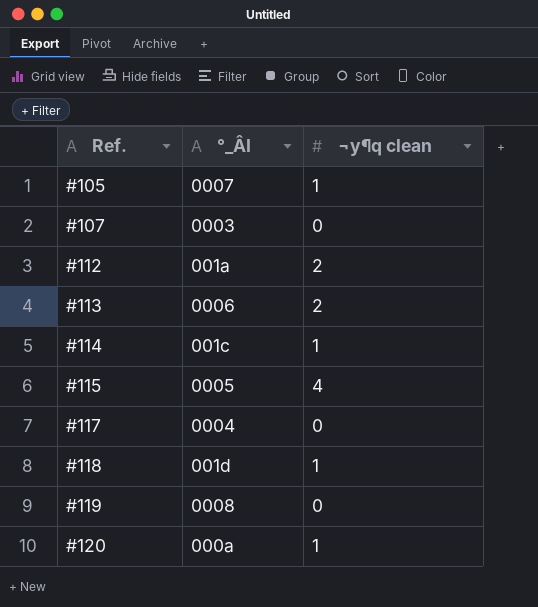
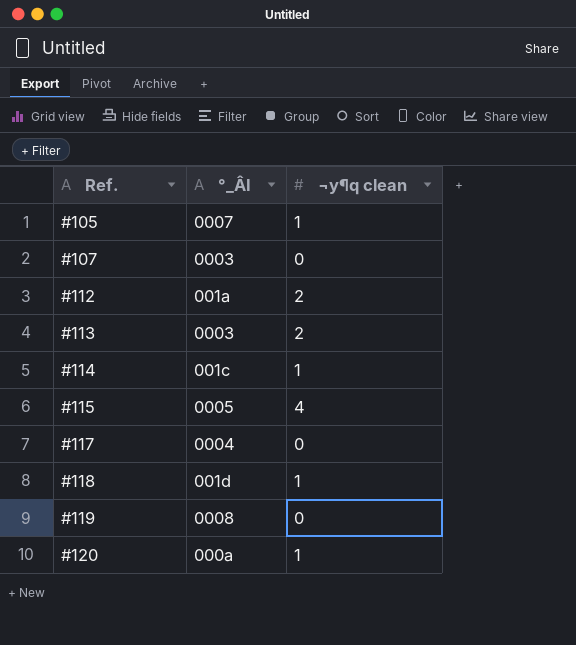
#113 | °_ÂI: 0006 -> 0003

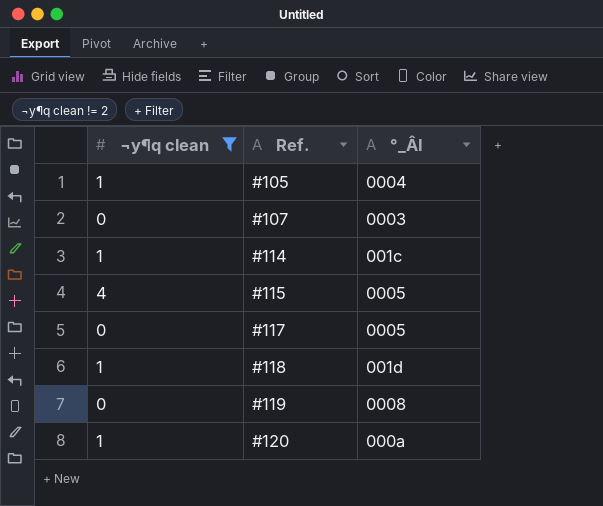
filter: none -> ¬y¶q clean != 2
column ¬y¶q clean | position: 3 -> 1
#105 | °_ÂI: 0007 -> 0004
#117 | °_ÂI: 0004 -> 0005

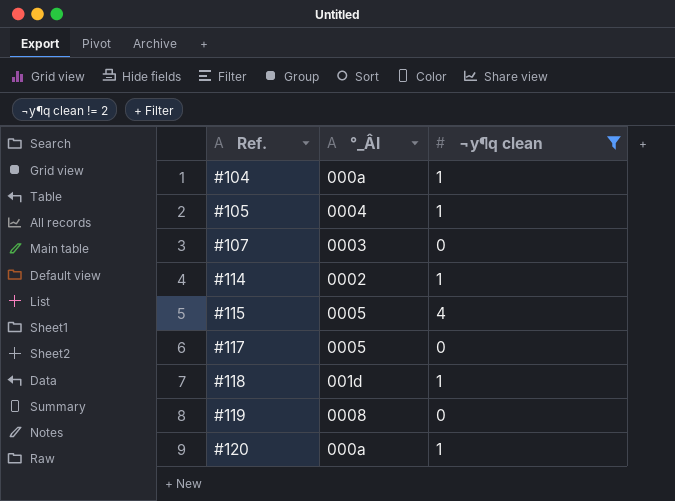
column ¬y¶q clean | position: 1 -> 3
row #104: none -> 000a | 1
#114 | °_ÂI: 001c -> 0002

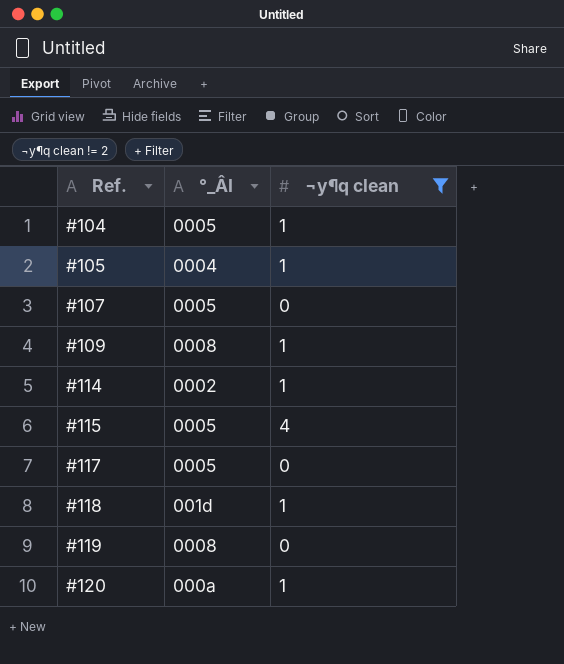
#104 | °_ÂI: 000a -> 0005
#107 | °_ÂI: 0003 -> 0005
row #109: none -> 0008 | 1

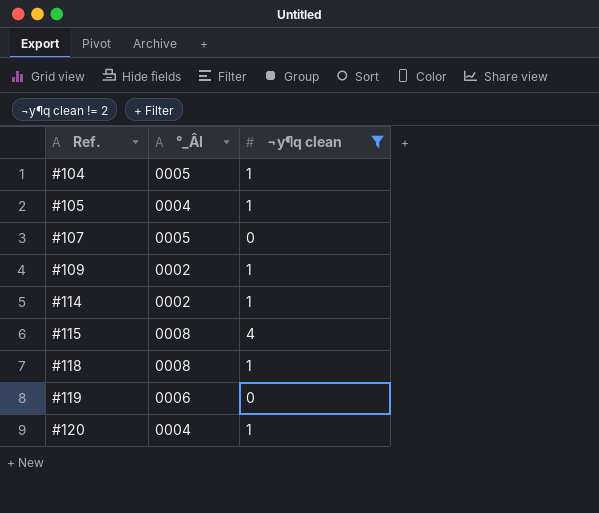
row #117: 0005 | 0 -> none
#109 | °_ÂI: 0008 -> 0002
#115 | °_ÂI: 0005 -> 0008
#118 | °_ÂI: 001d -> 0008
#119 | °_ÂI: 0008 -> 0006
#120 | °_ÂI: 000a -> 0004

